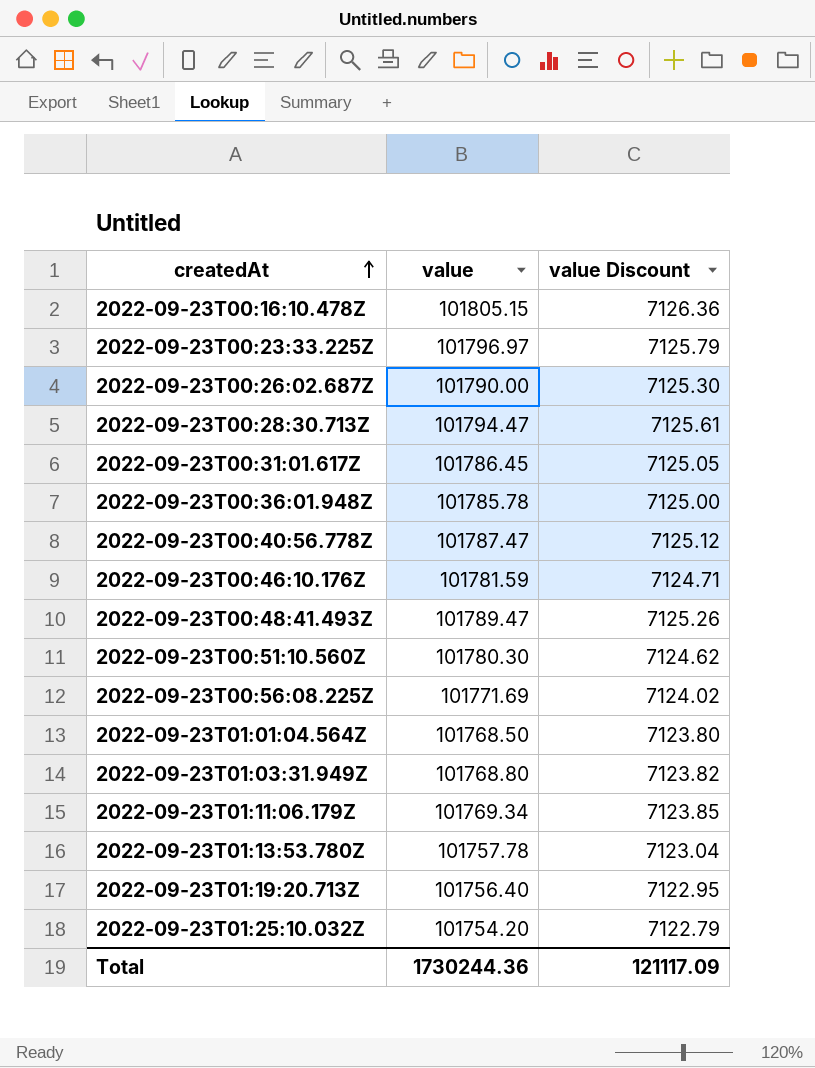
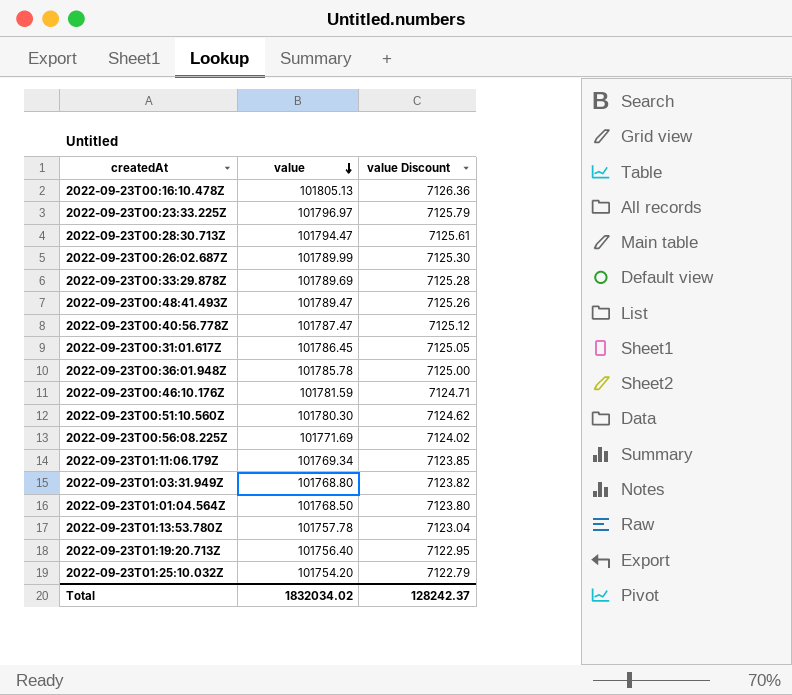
row order: createdAt ascending -> value descending
2022-09-23T00:16:10.478Z | value: 101805.15 -> 101805.13
2022-09-23T00:26:02.687Z | value: 101790.00 -> 101789.99
row 2022-09-23T00:33:29.878Z: none -> 101789.69 | 7125.28
Total | value: 1730244.36 -> 1832034.02
Total | value Discount: 121117.09 -> 128242.37

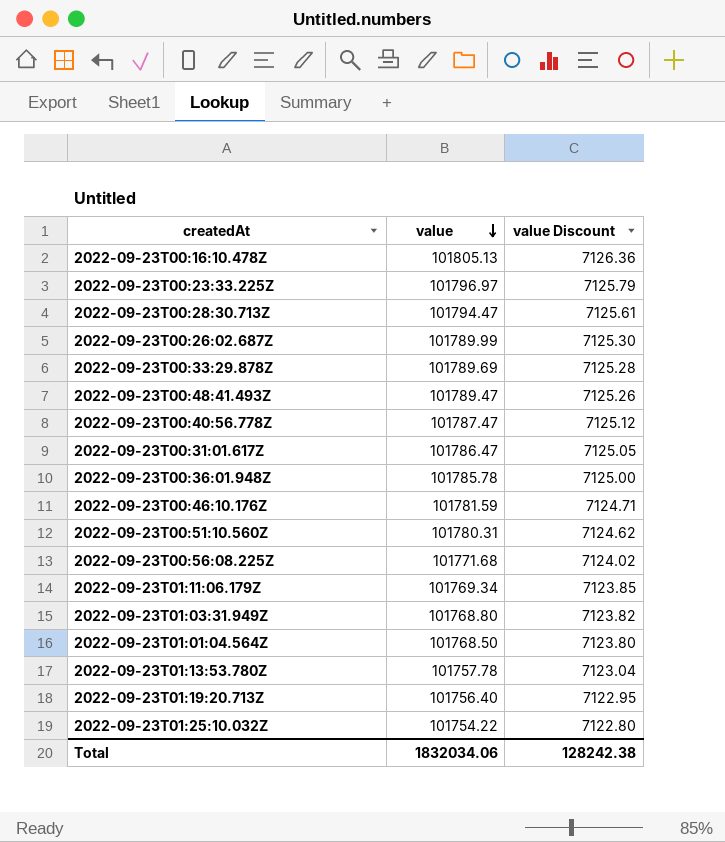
2022-09-23T00:31:01.617Z | value: 101786.45 -> 101786.47
2022-09-23T00:51:10.560Z | value: 101780.30 -> 101780.31
2022-09-23T00:56:08.225Z | value: 101771.69 -> 101771.68
2022-09-23T01:25:10.032Z | value: 101754.20 -> 101754.22
2022-09-23T01:25:10.032Z | value Discount: 7122.79 -> 7122.80
Total | value: 1832034.02 -> 1832034.06
Total | value Discount: 128242.37 -> 128242.38

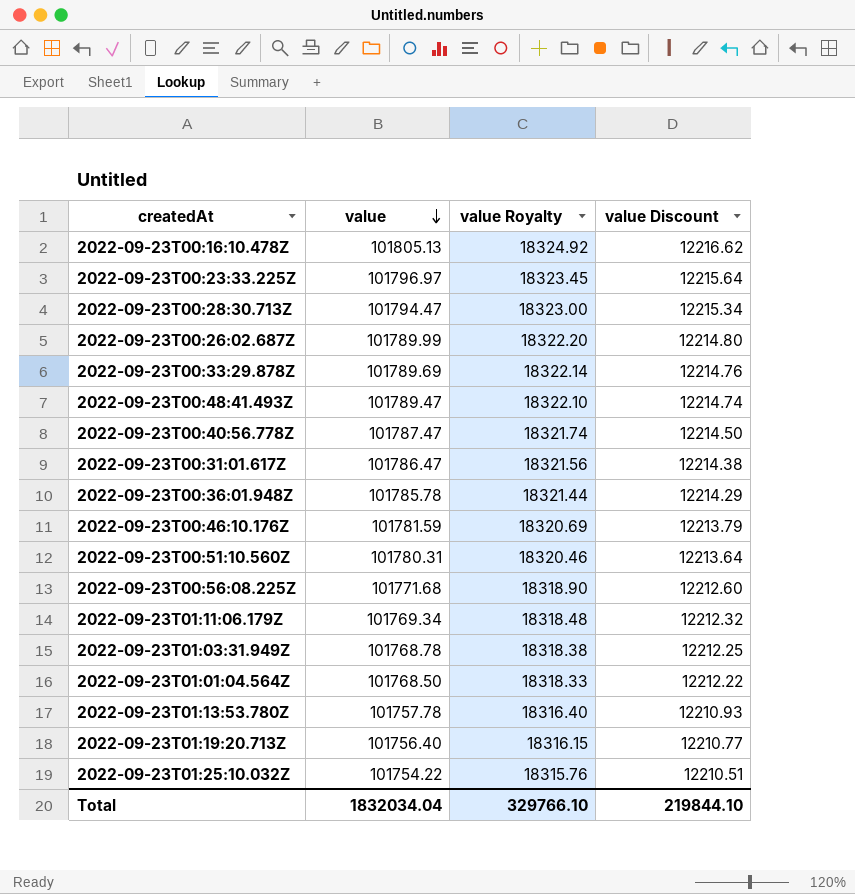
column value Royalty | formula: none -> [value] * 0.18
column value Discount | formula: [value] * 0.07 -> [value] * 0.12
2022-09-23T01:03:31.949Z | value: 101768.80 -> 101768.78
Total | value: 1832034.06 -> 1832034.04
Total | value Discount: 128242.38 -> 219844.10

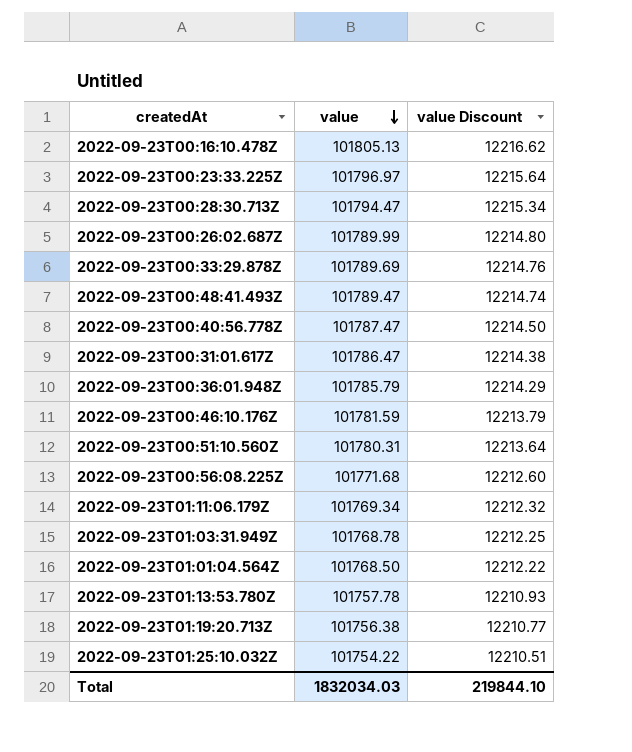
column value Royalty | formula: [value] * 0.18 -> none
2022-09-23T00:36:01.948Z | value: 101785.78 -> 101785.79
2022-09-23T01:19:20.713Z | value: 101756.40 -> 101756.38
Total | value: 1832034.04 -> 1832034.03

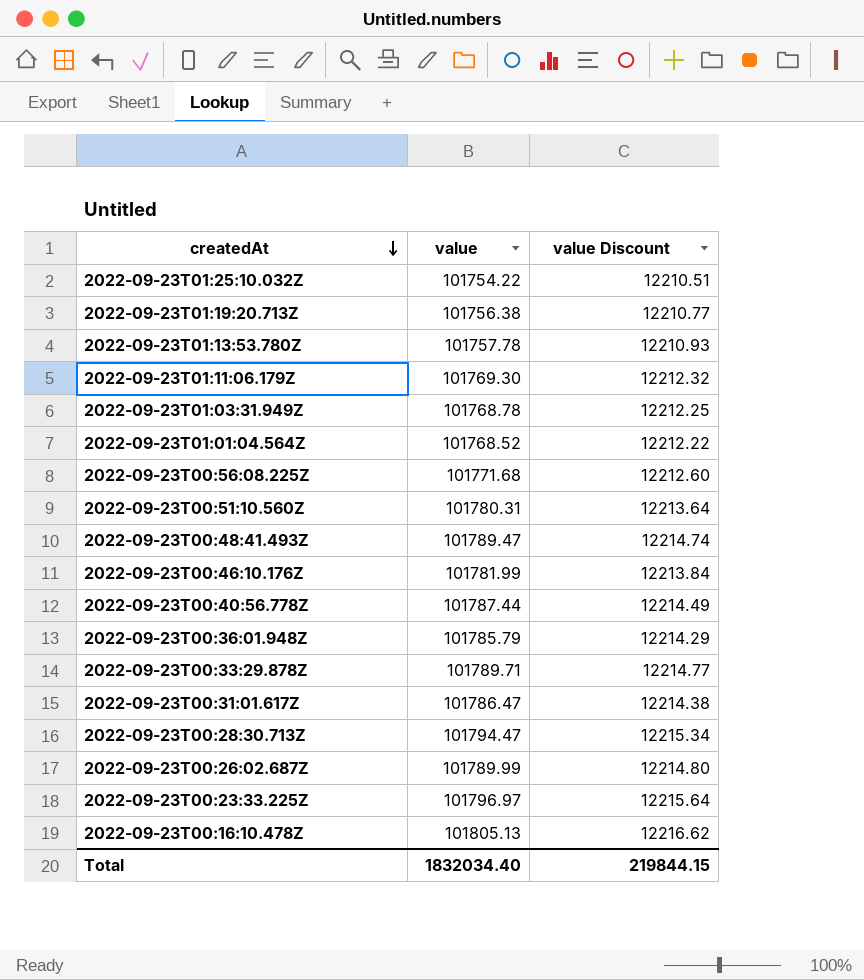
row order: value descending -> createdAt descending
2022-09-23T01:11:06.179Z | value: 101769.34 -> 101769.30
2022-09-23T01:01:04.564Z | value: 101768.50 -> 101768.52
2022-09-23T00:46:10.176Z | value: 101781.59 -> 101781.99
2022-09-23T00:46:10.176Z | value Discount: 12213.79 -> 12213.84
2022-09-23T00:40:56.778Z | value: 101787.47 -> 101787.44
2022-09-23T00:40:56.778Z | value Discount: 12214.50 -> 12214.49
2022-09-23T00:33:29.878Z | value: 101789.69 -> 101789.71
2022-09-23T00:33:29.878Z | value Discount: 12214.76 -> 12214.77
Total | value: 1832034.03 -> 1832034.40
Total | value Discount: 219844.10 -> 219844.15

